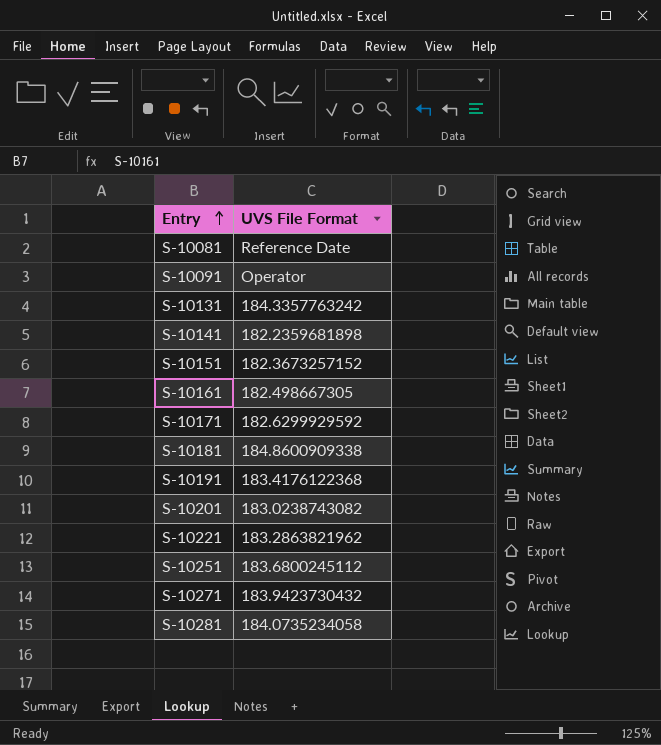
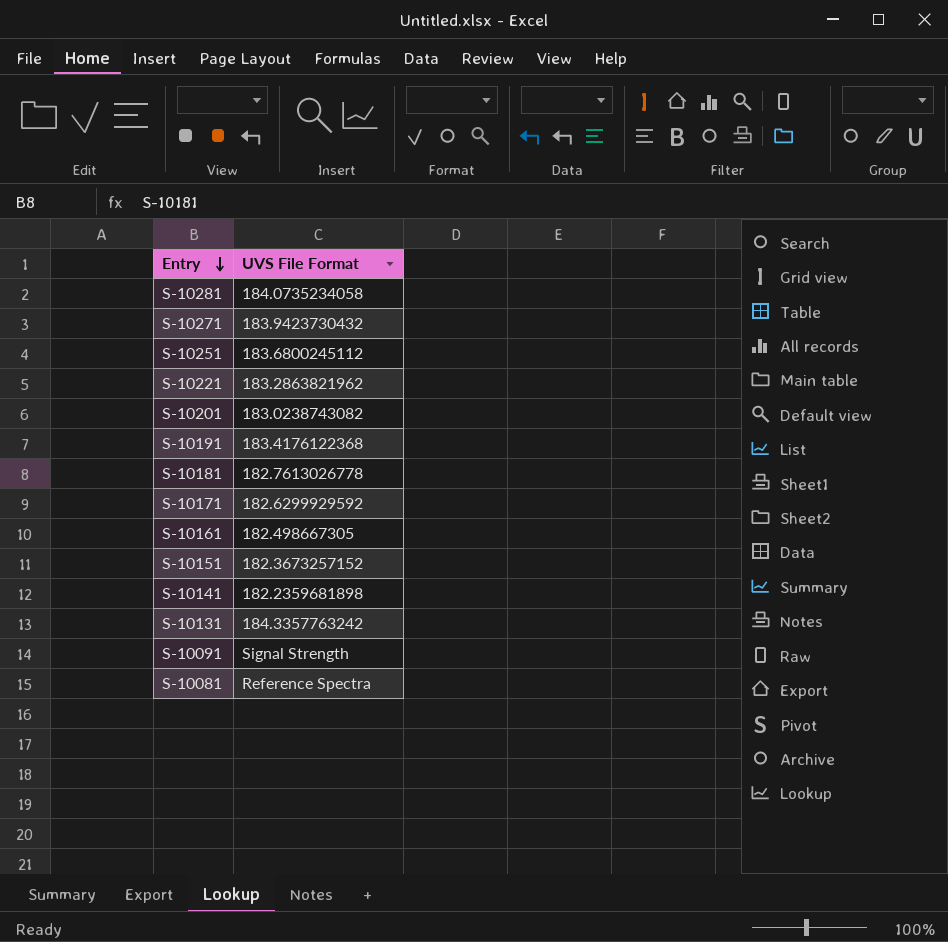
row order: Entry ascending -> Entry descending
S-10181 | UVS File Format: 184.8600909338 -> 182.7613026778
S-10091 | UVS File Format: Operator -> Signal Strength
S-10081 | UVS File Format: Reference Date -> Reference Spectra

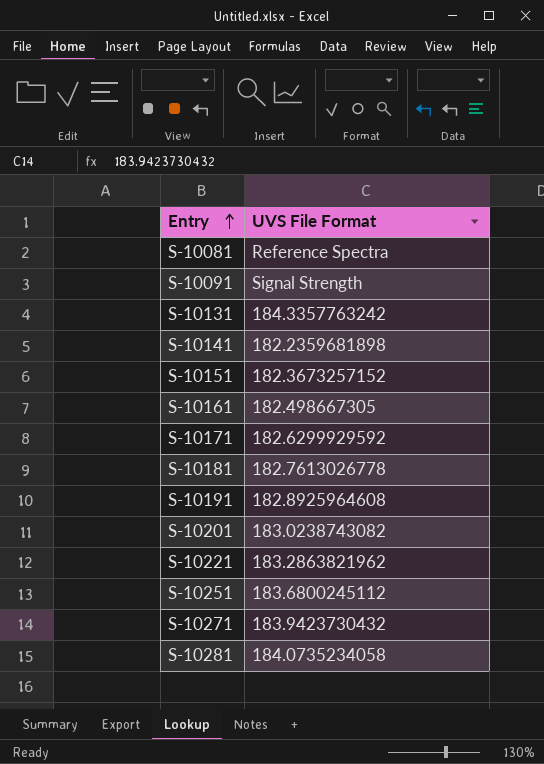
row order: Entry descending -> Entry ascending
S-10191 | UVS File Format: 183.4176122368 -> 182.8925964608

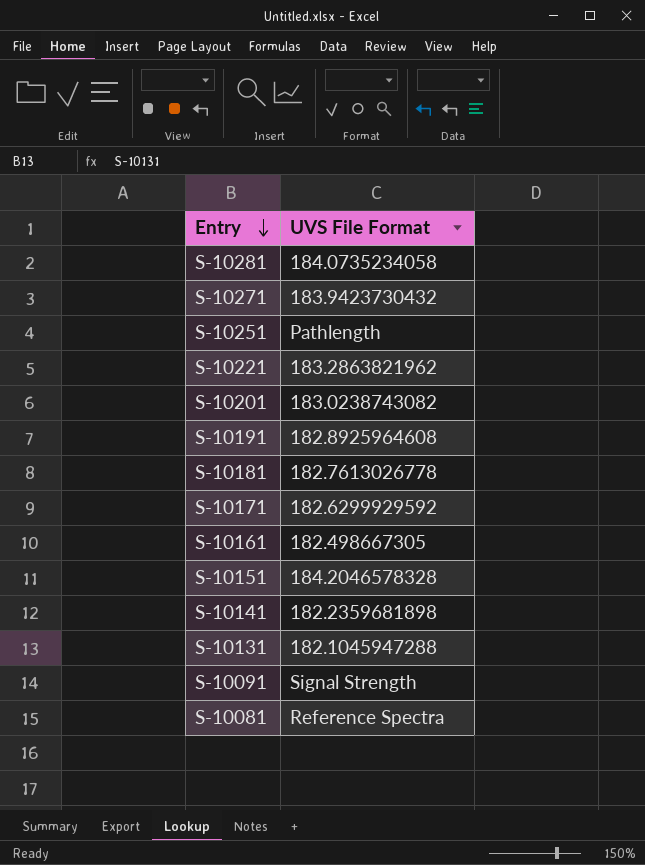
row order: Entry ascending -> Entry descending
S-10251 | UVS File Format: 183.6800245112 -> Pathlength
S-10151 | UVS File Format: 182.3673257152 -> 184.2046578328
S-10131 | UVS File Format: 184.3357763242 -> 182.1045947288

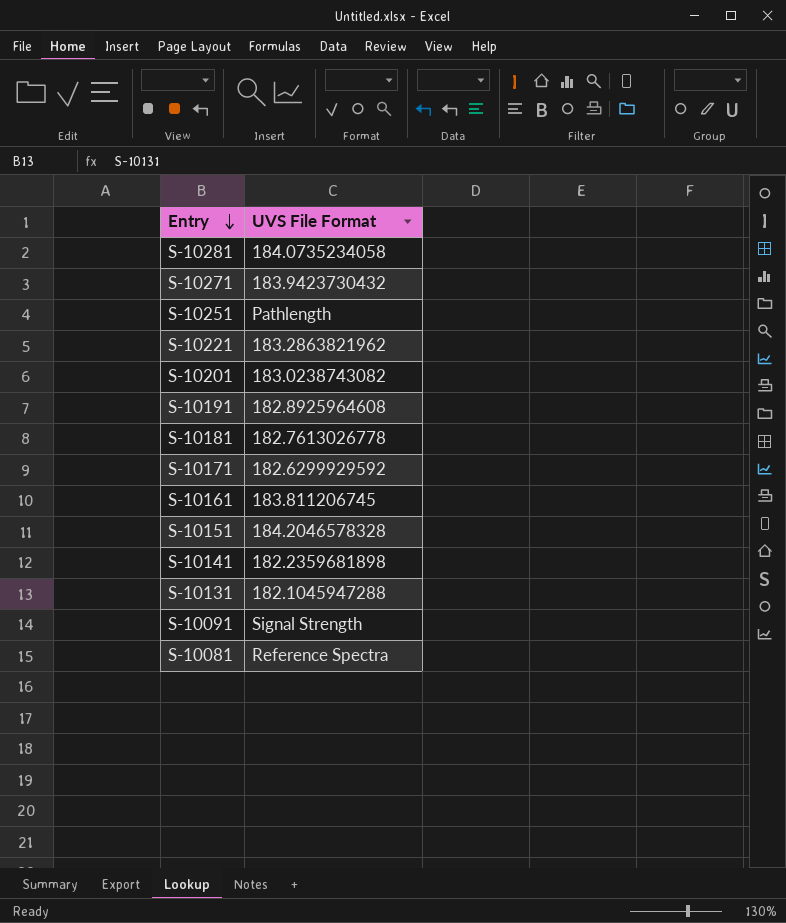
S-10161 | UVS File Format: 182.498667305 -> 183.811206745

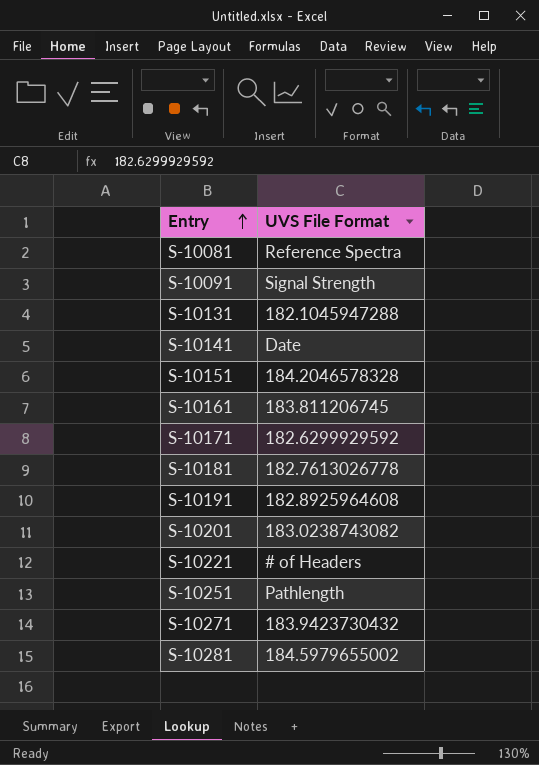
row order: Entry descending -> Entry ascending
S-10141 | UVS File Format: 182.2359681898 -> Date
S-10221 | UVS File Format: 183.2863821962 -> # of Headers
S-10281 | UVS File Format: 184.0735234058 -> 184.5979655002

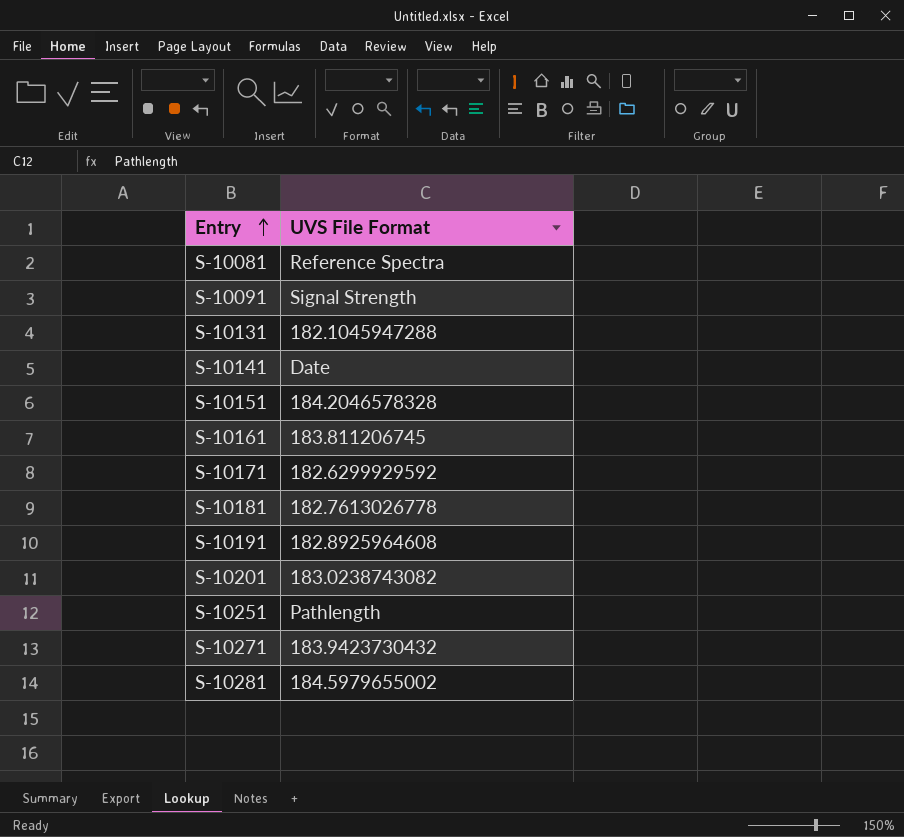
row S-10221: # of Headers -> none

